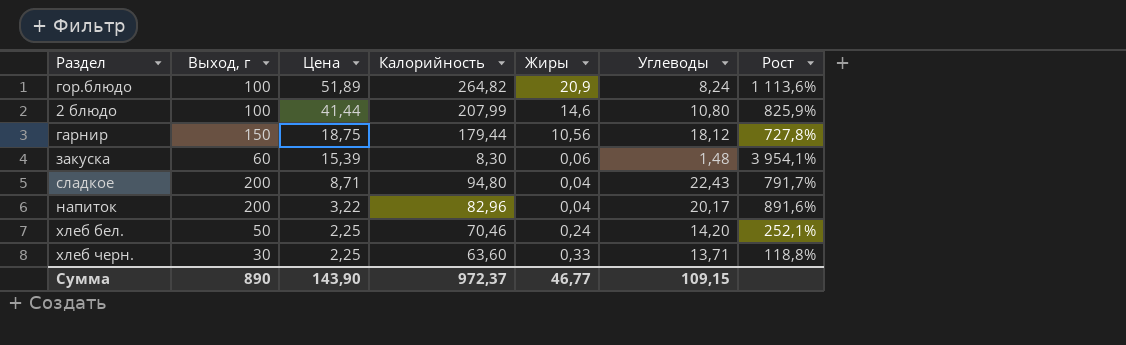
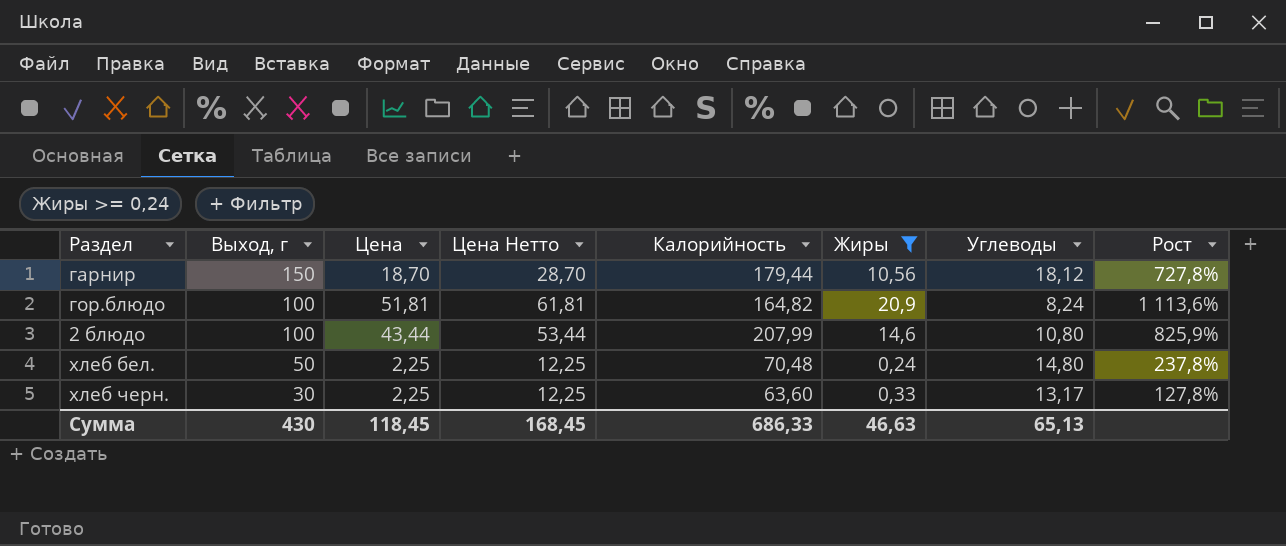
filter: none -> Жиры >= 0,24
row order: Цена descending -> Выход, г descending
column Цена Нетто | formula: none -> [Цена] + 10
гарнир | Цена: 18,75 -> 18,70
гор.блюдо | Цена: 51,89 -> 51,81
гор.блюдо | Калорийность: 264,82 -> 164,82
2 блюдо | Цена: 41,44 -> 43,44
хлеб бел. | Калорийность: 70,46 -> 70,48
хлеб бел. | Углеводы: 14,20 -> 14,80
хлеб бел. | Рост: 252,1% -> 237,8%
хлеб черн. | Углеводы: 13,71 -> 13,17
хлеб черн. | Рост: 118,8% -> 127,8%
Сумма | Выход, г: 890 -> 430
Сумма | Цена: 143,90 -> 118,45
Сумма | Калорийность: 972,37 -> 686,33
Сумма | Жиры: 46,77 -> 46,63
Сумма | Углеводы: 109,15 -> 65,13

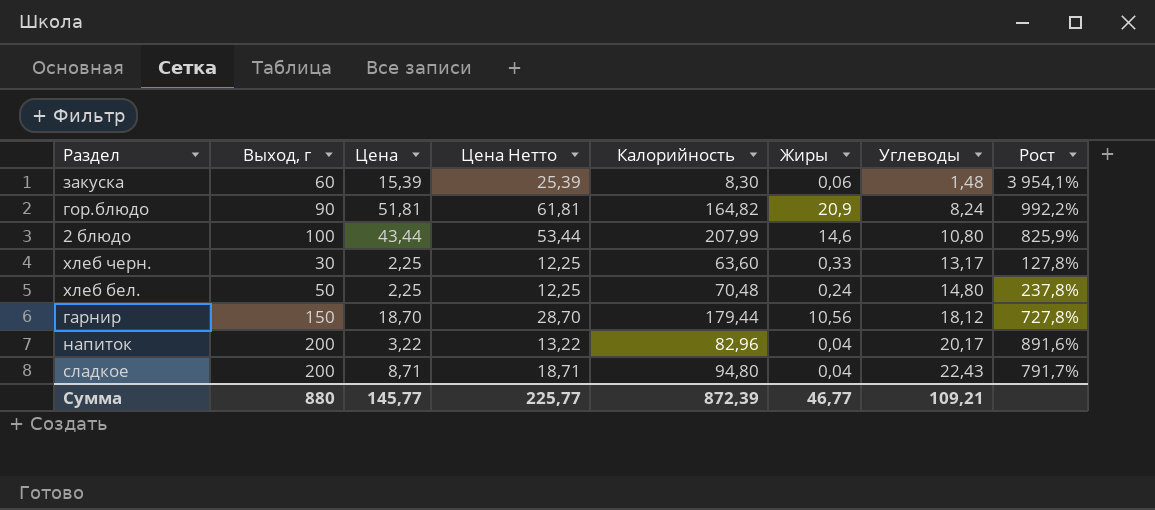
filter: Жиры >= 0,24 -> none
row order: Выход, г descending -> Углеводы ascending
гор.блюдо | Выход, г: 100 -> 90
гор.блюдо | Рост: 1 113,6% -> 992,2%
Сумма | Выход, г: 430 -> 880
Сумма | Цена: 118,45 -> 145,77
Сумма | Цена Нетто: 168,45 -> 225,77
Сумма | Калорийность: 686,33 -> 872,39
Сумма | Жиры: 46,63 -> 46,77
Сумма | Углеводы: 65,13 -> 109,21

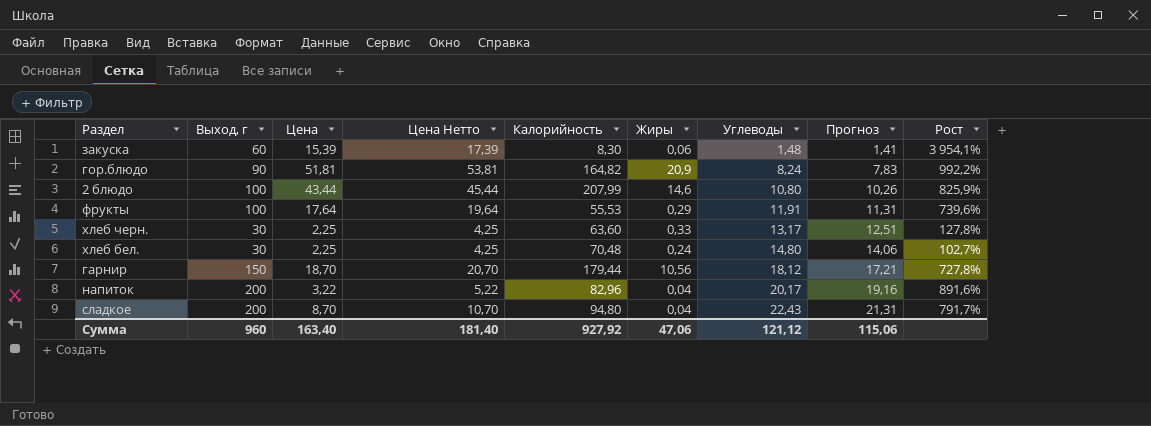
column Цена Нетто | formula: [Цена] + 10 -> [Цена] + 2
column Прогноз | formula: none -> [Углеводы] * 0,95
row фрукты: none -> 100 | 17,64 | 19,64 | 55,53 | 0,29 | 11,91 | 11,31 | 739,6%
хлеб бел. | Выход, г: 50 -> 30
хлеб бел. | Рост: 237,8% -> 102,7%
сладкое | Цена: 8,71 -> 8,70
Сумма | Выход, г: 880 -> 960
Сумма | Цена: 145,77 -> 163,40
Сумма | Цена Нетто: 225,77 -> 181,40
Сумма | Калорийность: 872,39 -> 927,92
Сумма | Жиры: 46,77 -> 47,06
Сумма | Углеводы: 109,21 -> 121,12

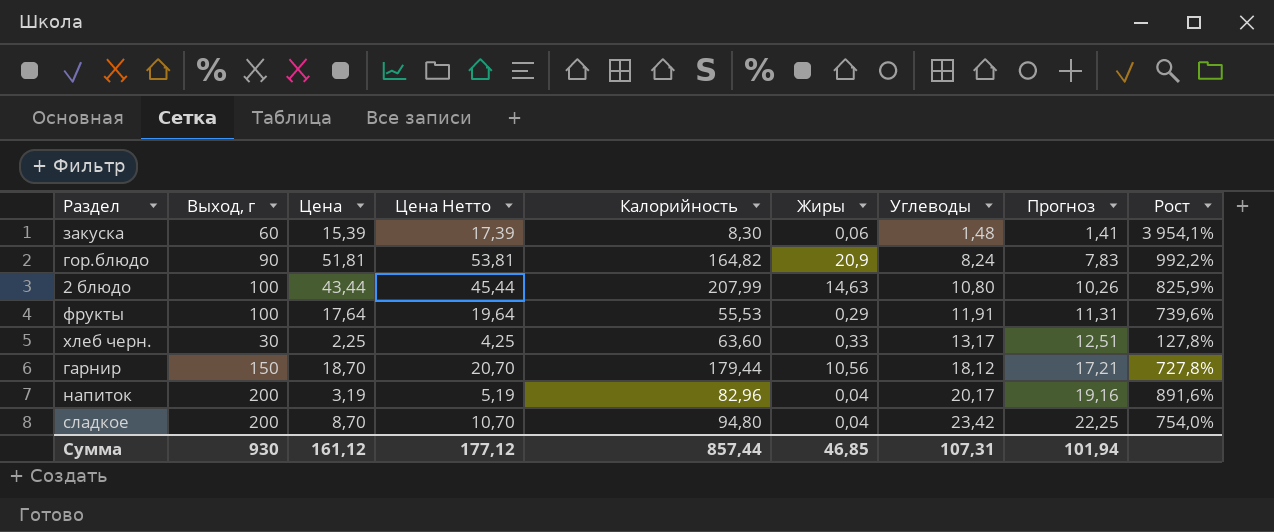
row хлеб бел.: 30 | 2,25 | 4,25 | 70,48 | 0,24 | 14,80 | 14,06 | 102,7% -> none
2 блюдо | Жиры: 14,6 -> 14,63
напиток | Цена: 3,22 -> 3,19
напиток | Цена Нетто: 5,22 -> 5,19
сладкое | Углеводы: 22,43 -> 23,42
сладкое | Прогноз: 21,31 -> 22,25
сладкое | Рост: 791,7% -> 754,0%
Сумма | Выход, г: 960 -> 930
Сумма | Цена: 163,40 -> 161,12
Сумма | Цена Нетто: 181,40 -> 177,12
Сумма | Калорийность: 927,92 -> 857,44
Сумма | Жиры: 47,06 -> 46,85
Сумма | Углеводы: 121,12 -> 107,31
Сумма | Прогноз: 115,06 -> 101,94

